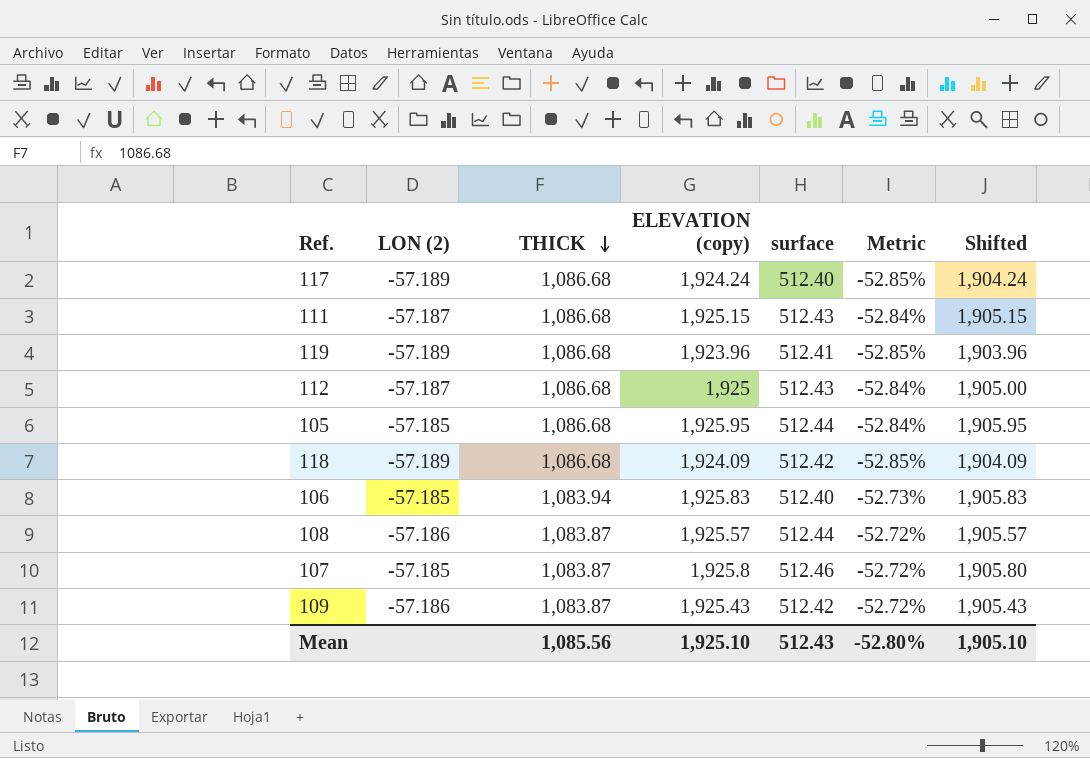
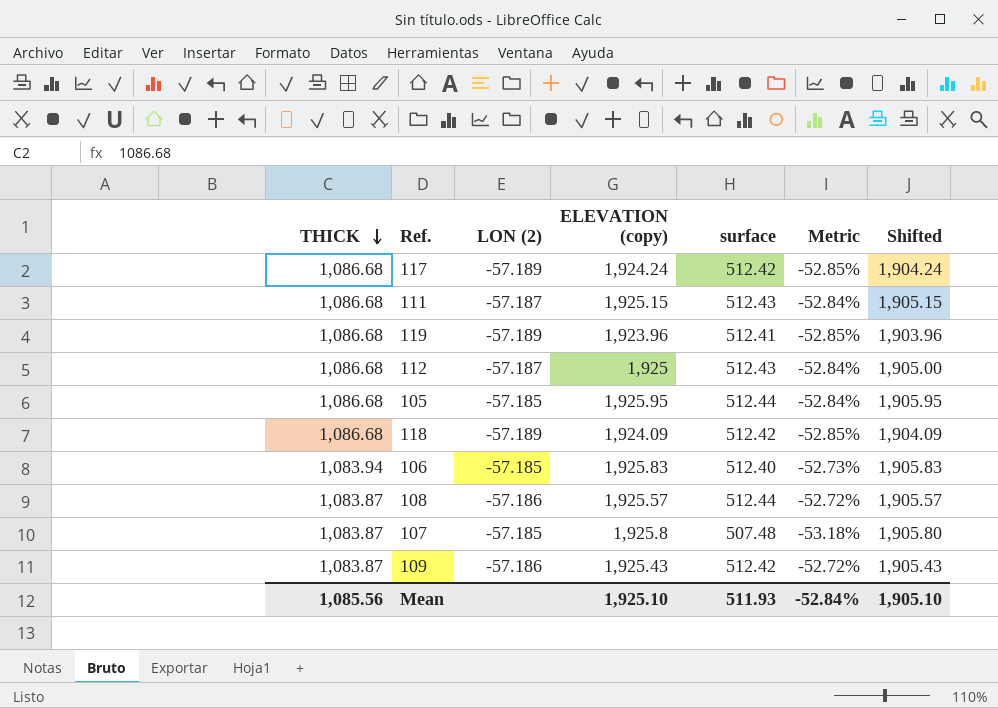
column THICK | position: 3 -> 1
117 | surface: 512.40 -> 512.42
107 | surface: 512.46 -> 507.48
107 | Metric: -52.72% -> -53.18%
Mean | surface: 512.43 -> 511.93
Mean | Metric: -52.80% -> -52.84%

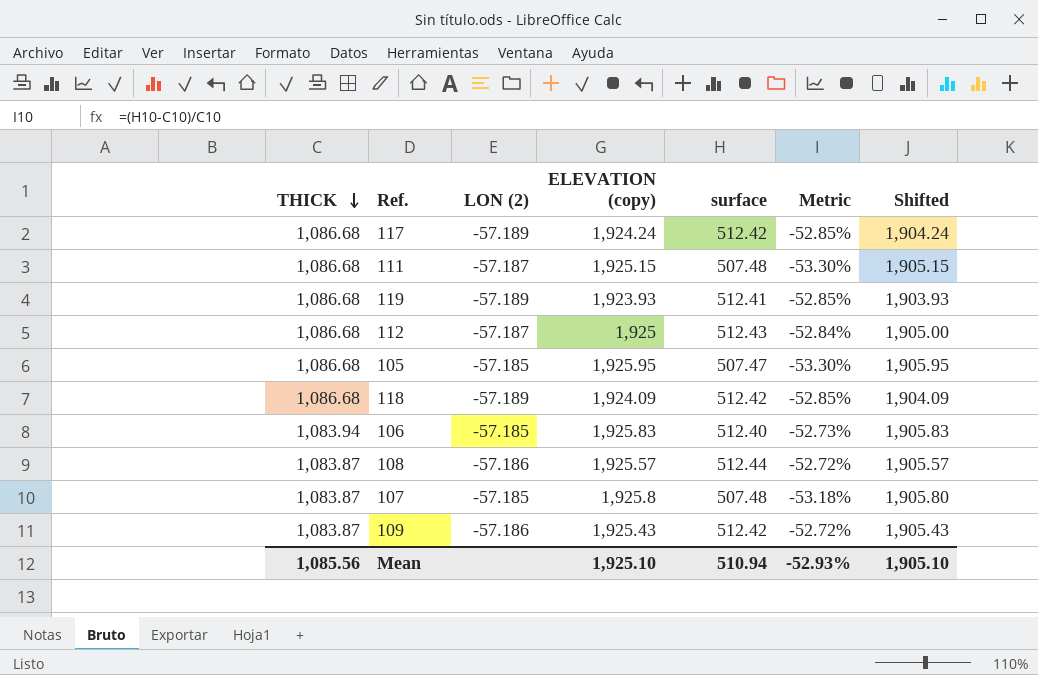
111 | surface: 512.43 -> 507.48
111 | Metric: -52.84% -> -53.30%
119 | ELEVATION (copy): 1,923.96 -> 1,923.93
119 | Shifted: 1,903.96 -> 1,903.93
105 | surface: 512.44 -> 507.47
105 | Metric: -52.84% -> -53.30%
Mean | surface: 511.93 -> 510.94
Mean | Metric: -52.84% -> -52.93%

